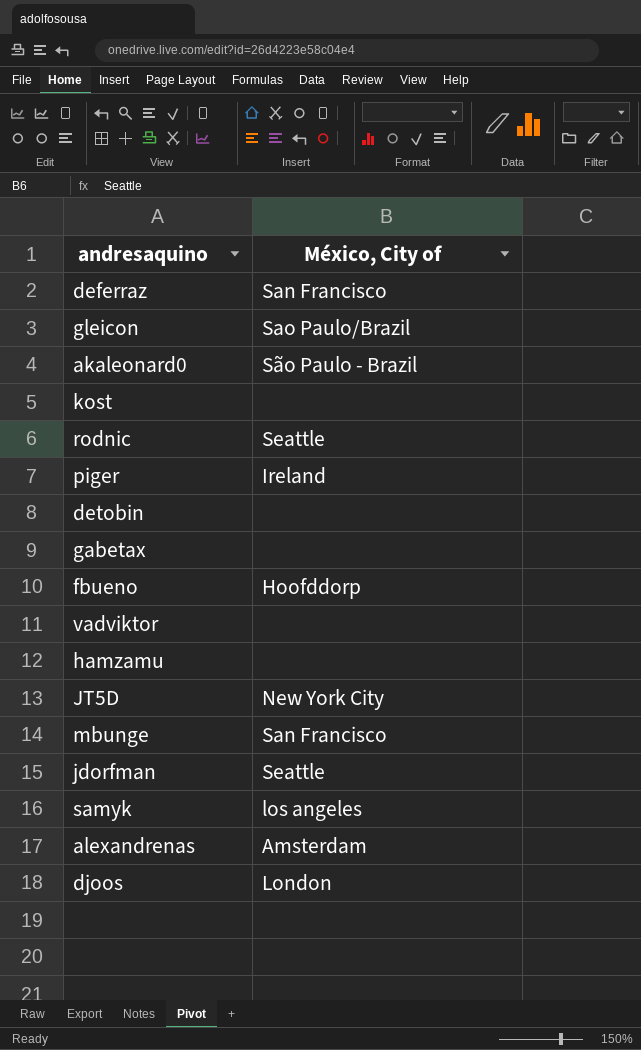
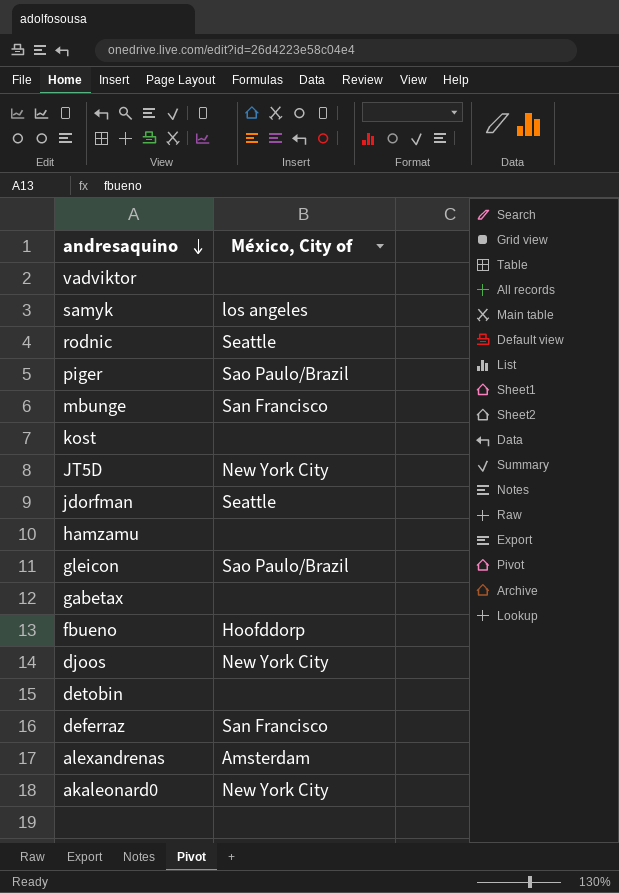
row order: none -> andresaquino descending
piger | México, City of: Ireland -> Sao Paulo/Brazil
djoos | México, City of: London -> New York City
akaleonard0 | México, City of: São Paulo - Brazil -> New York City

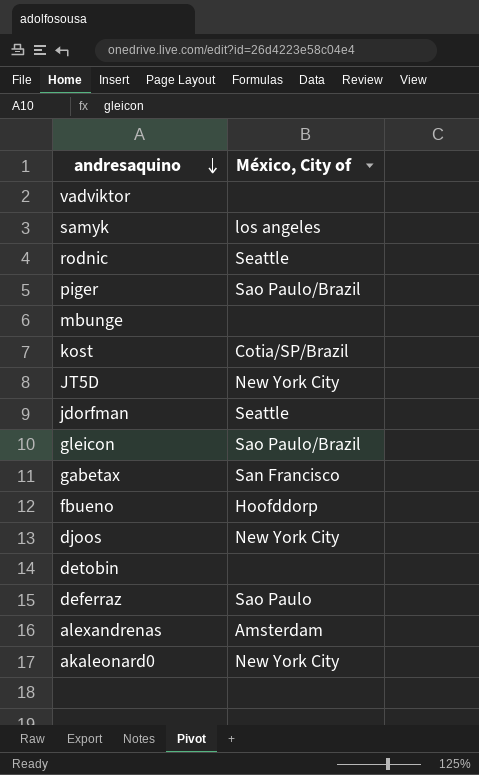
row hamzamu: none -> none
mbunge | México, City of: San Francisco -> none
kost | México, City of: none -> Cotia/SP/Brazil
gabetax | México, City of: none -> San Francisco
deferraz | México, City of: San Francisco -> Sao Paulo

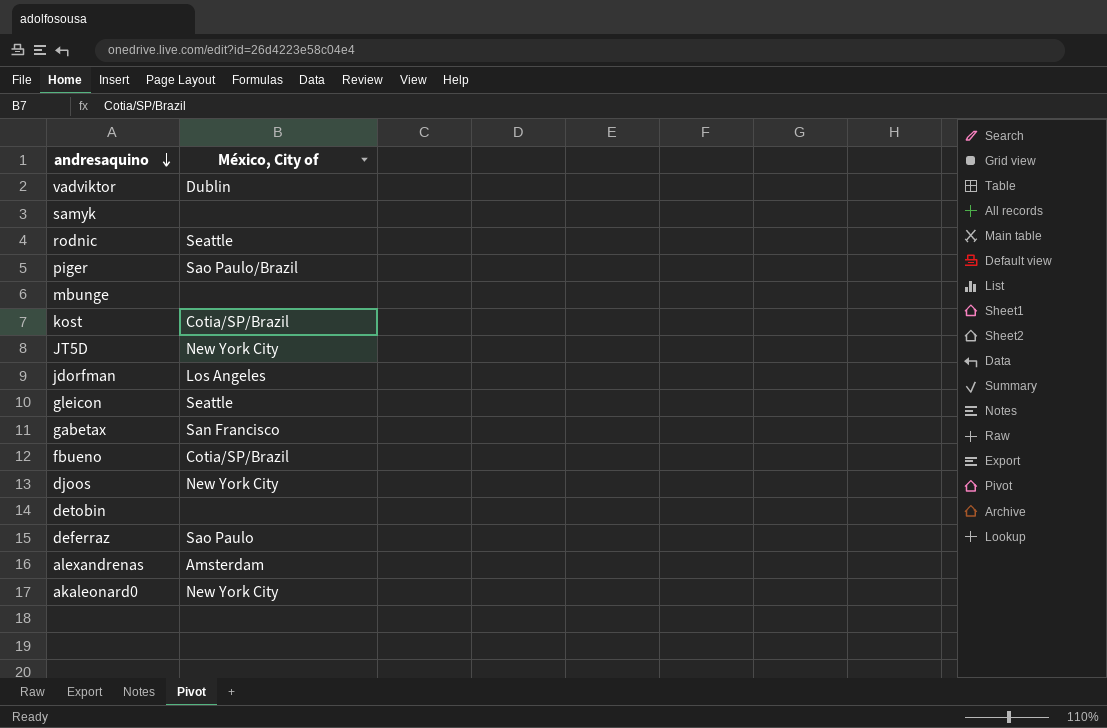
vadviktor | México, City of: none -> Dublin
samyk | México, City of: los angeles -> none
jdorfman | México, City of: Seattle -> Los Angeles
gleicon | México, City of: Sao Paulo/Brazil -> Seattle
fbueno | México, City of: Hoofddorp -> Cotia/SP/Brazil

